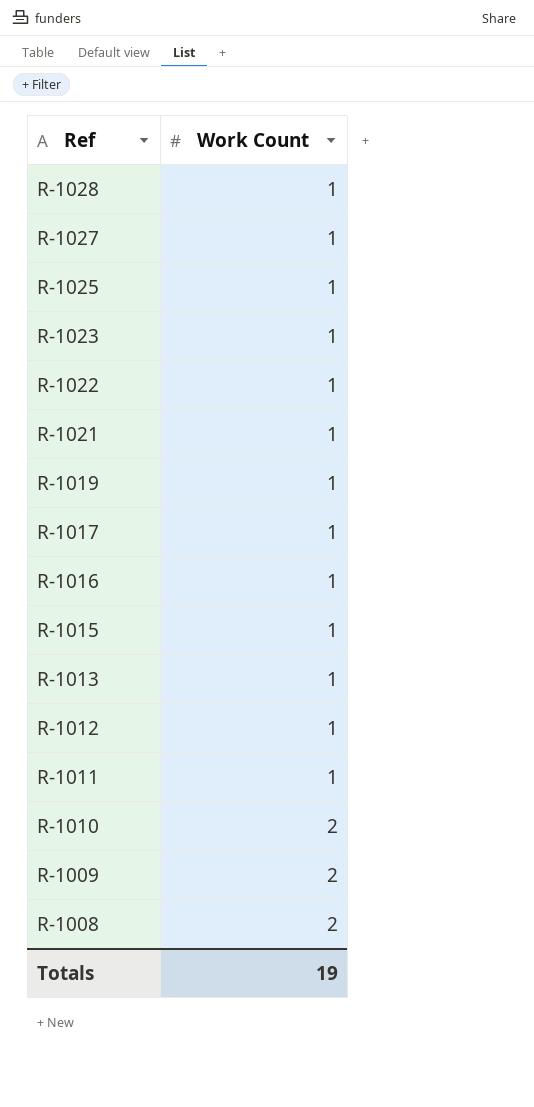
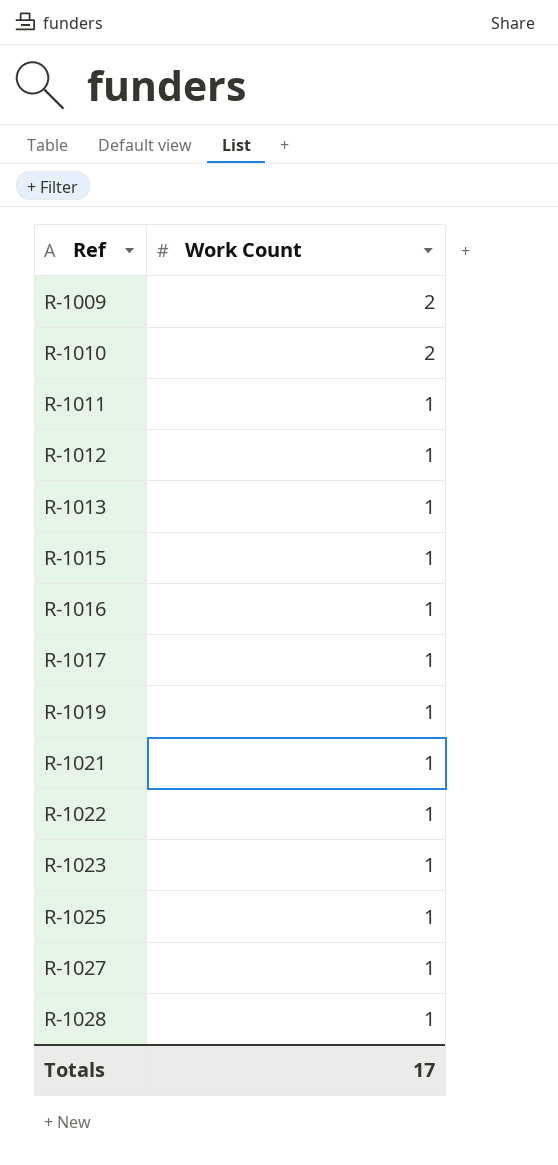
row order: Ref descending -> Ref ascending
row R-1008: 2 -> none
Totals | Work Count: 19 -> 17

